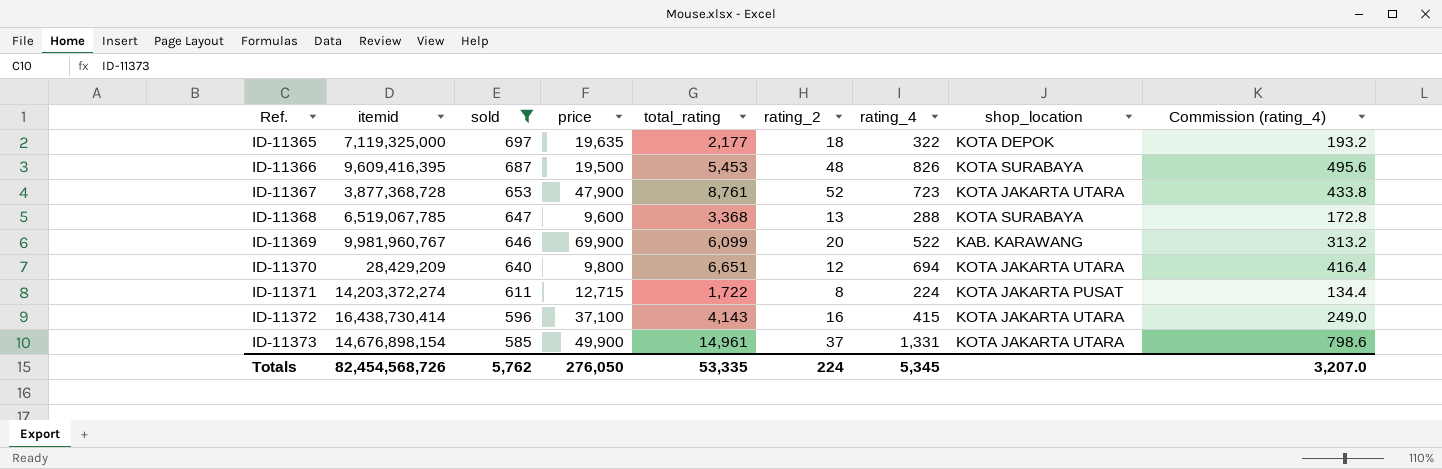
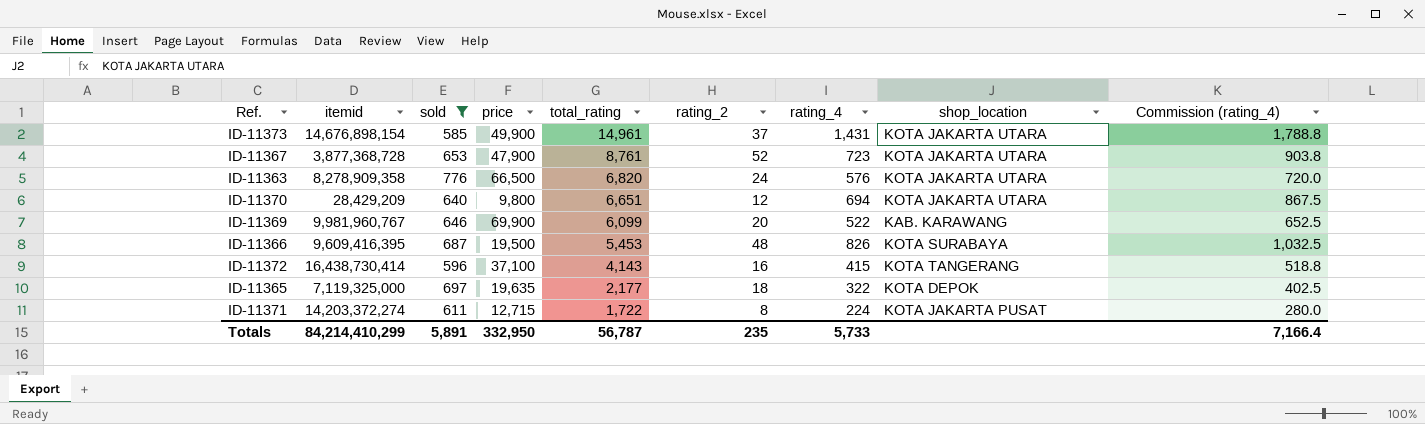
row order: Ref. ascending -> total_rating descending
column Commission (rating_4) | formula: [rating_4] * 0.6 -> [rating_4] * 1.25
row ID-11368: 6,519,067,785 | 647 | 9,600 | 3,368 | 13 | 288 | KOTA SURABAYA | 172.8 -> none
ID-11373 | rating_4: 1,331 -> 1,431
row ID-11363: none -> 8,278,909,358 | 776 | 66,500 | 6,820 | 24 | 576 | KOTA JAKARTA UTARA | 720.0
ID-11372 | shop_location: KOTA JAKARTA UTARA -> KOTA TANGERANG
Totals | itemid: 82,454,568,726 -> 84,214,410,299
Totals | sold: 5,762 -> 5,891
Totals | price: 276,050 -> 332,950
Totals | total_rating: 53,335 -> 56,787
Totals | rating_2: 224 -> 235
Totals | rating_4: 5,345 -> 5,733
Totals | Commission (rating_4): 3,207.0 -> 7,166.4

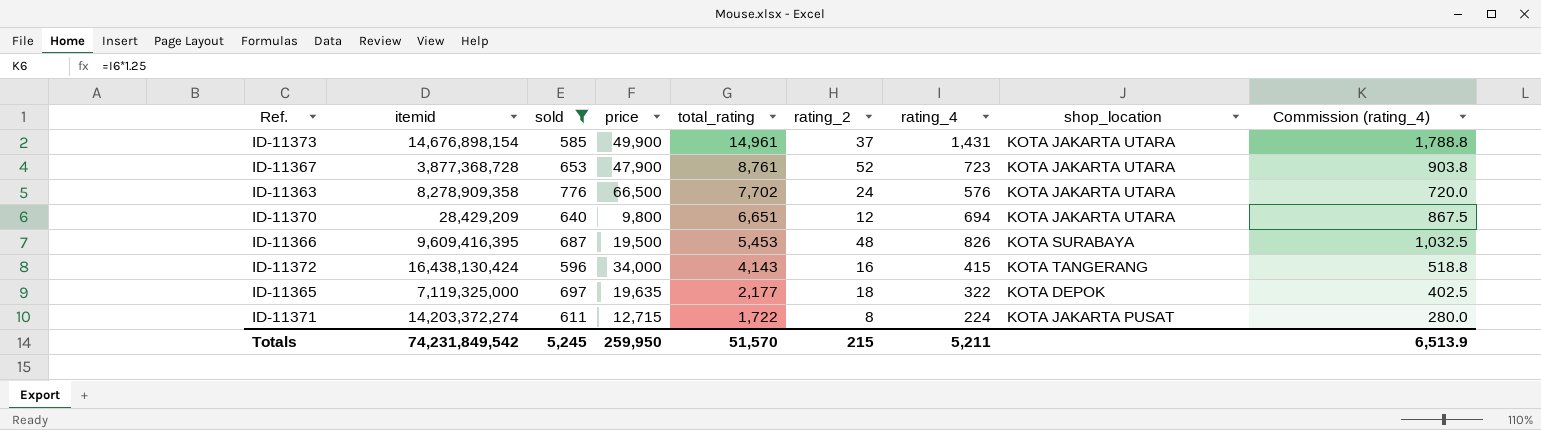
row ID-11369: 9,981,960,767 | 646 | 69,900 | 6,099 | 20 | 522 | KAB. KARAWANG | 652.5 -> none
ID-11363 | total_rating: 6,820 -> 7,702
ID-11372 | itemid: 16,438,730,414 -> 16,438,130,424
ID-11372 | price: 37,100 -> 34,000
Totals | itemid: 84,214,410,299 -> 74,231,849,542
Totals | sold: 5,891 -> 5,245
Totals | price: 332,950 -> 259,950
Totals | total_rating: 56,787 -> 51,570
Totals | rating_2: 235 -> 215
Totals | rating_4: 5,733 -> 5,211
Totals | Commission (rating_4): 7,166.4 -> 6,513.9

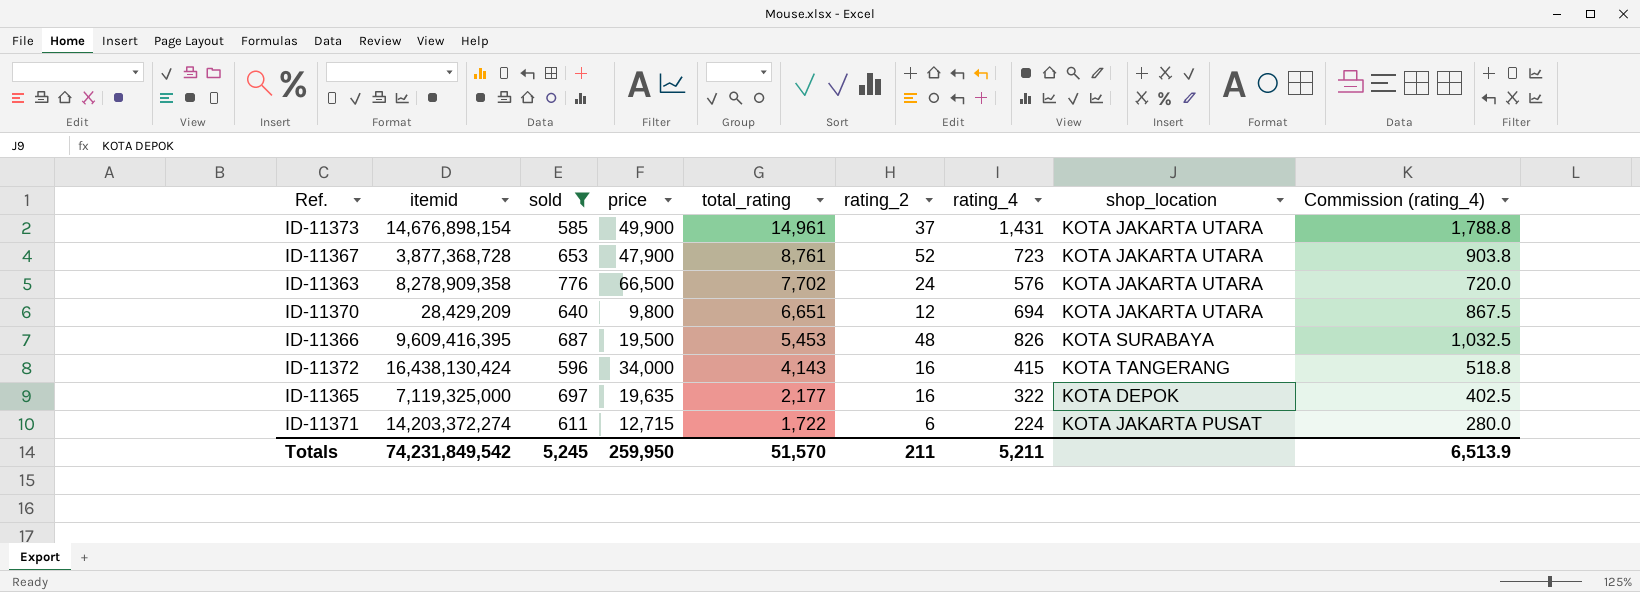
ID-11365 | rating_2: 18 -> 16
ID-11371 | rating_2: 8 -> 6
Totals | rating_2: 215 -> 211

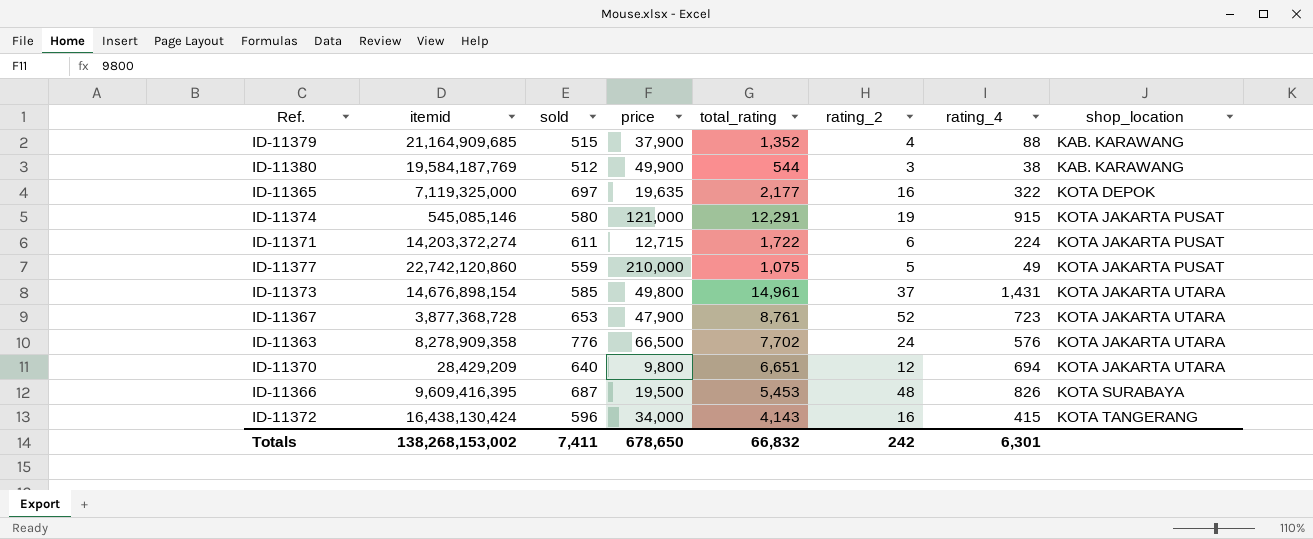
filter: sold >= 585 -> none
row order: total_rating descending -> shop_location ascending
column Commission (rating_4) | formula: [rating_4] * 1.25 -> none
ID-11373 | price: 49,900 -> 49,800
Totals | itemid: 74,231,849,542 -> 138,268,153,002
Totals | sold: 5,245 -> 7,411
Totals | price: 259,950 -> 678,650
Totals | total_rating: 51,570 -> 66,832
Totals | rating_2: 211 -> 242
Totals | rating_4: 5,211 -> 6,301

